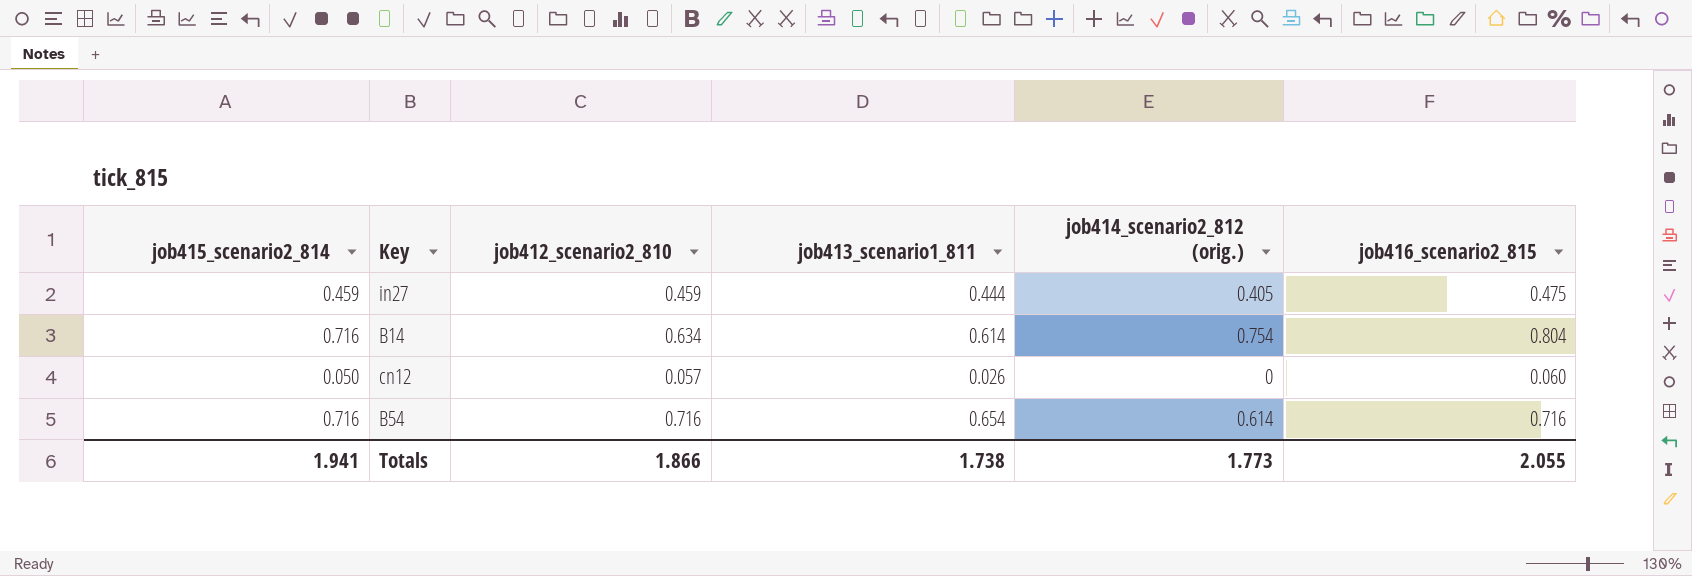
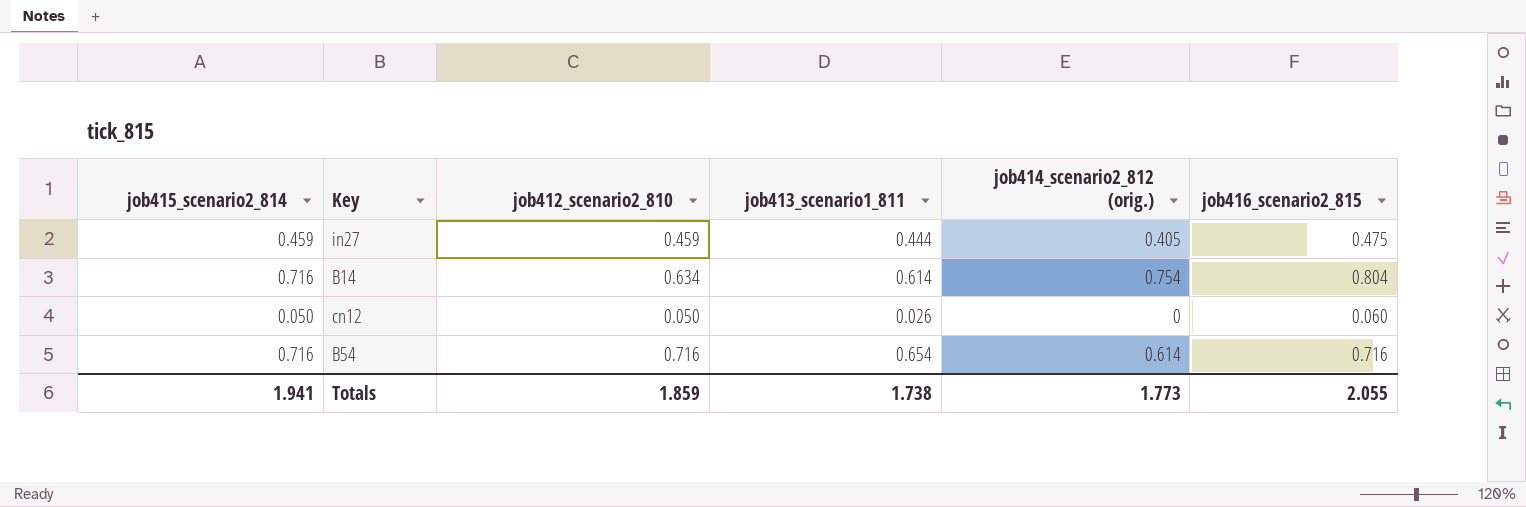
cn12 | job412_scenario2_810: 0.057 -> 0.050
Totals | job412_scenario2_810: 1.866 -> 1.859

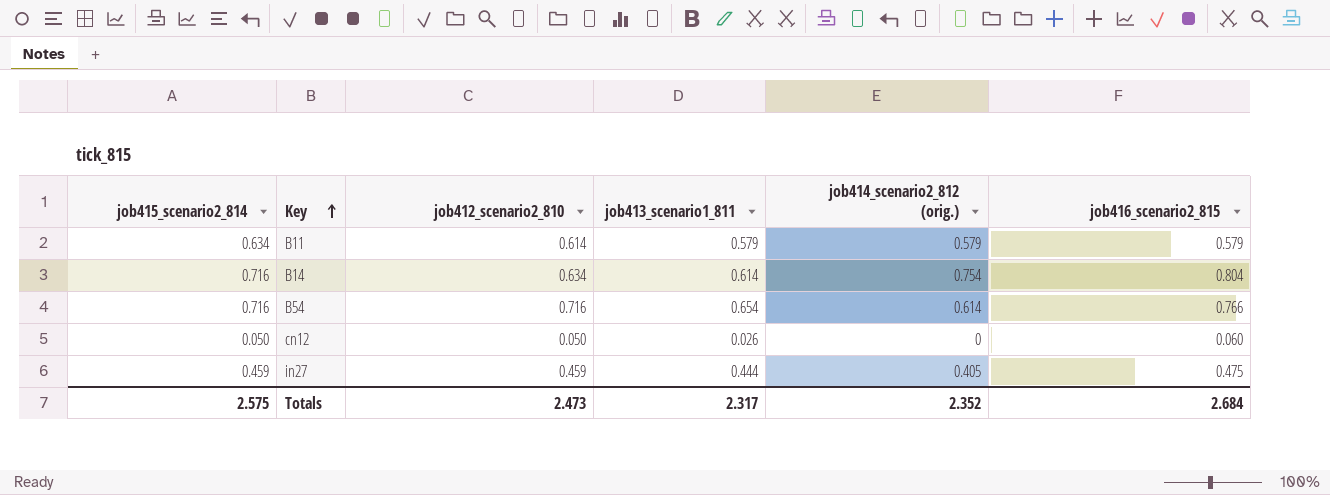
row order: none -> Key ascending
row B11: none -> 0.634 | 0.614 | 0.579 | 0.579 | 0.579
B54 | job416_scenario2_815: 0.716 -> 0.766
Totals | job415_scenario2_814: 1.941 -> 2.575
Totals | job412_scenario2_810: 1.859 -> 2.473
Totals | job413_scenario1_811: 1.738 -> 2.317
Totals | job414_scenario2_812 (orig.): 1.773 -> 2.352
Totals | job416_scenario2_815: 2.055 -> 2.684

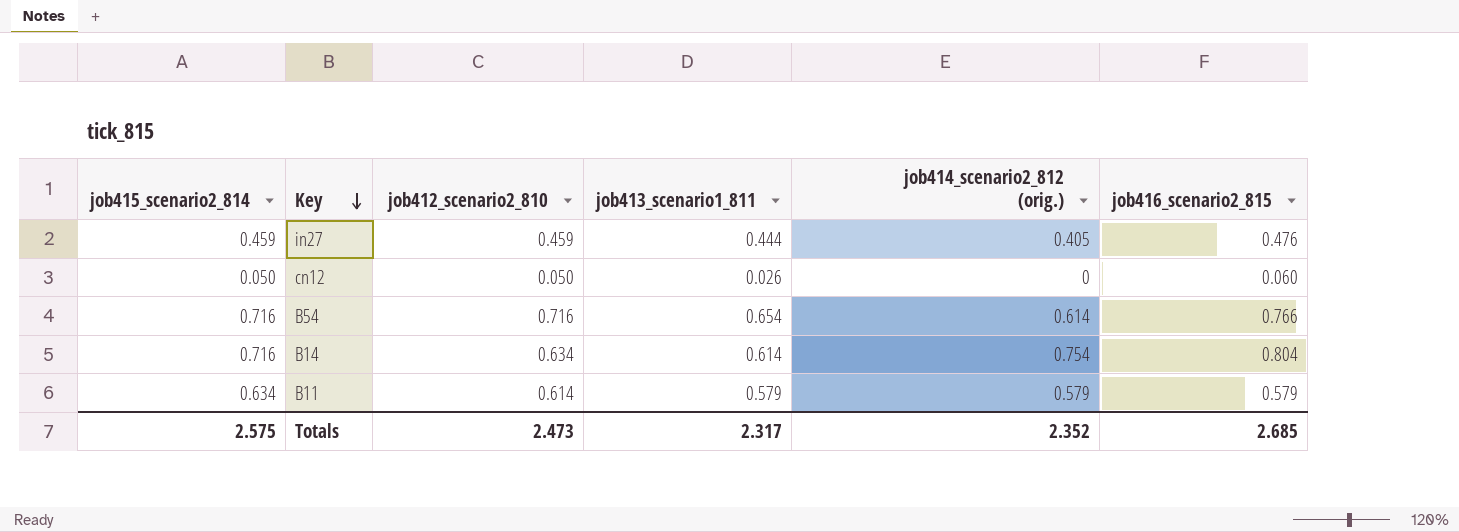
row order: Key ascending -> Key descending
in27 | job416_scenario2_815: 0.475 -> 0.476
Totals | job416_scenario2_815: 2.684 -> 2.685

